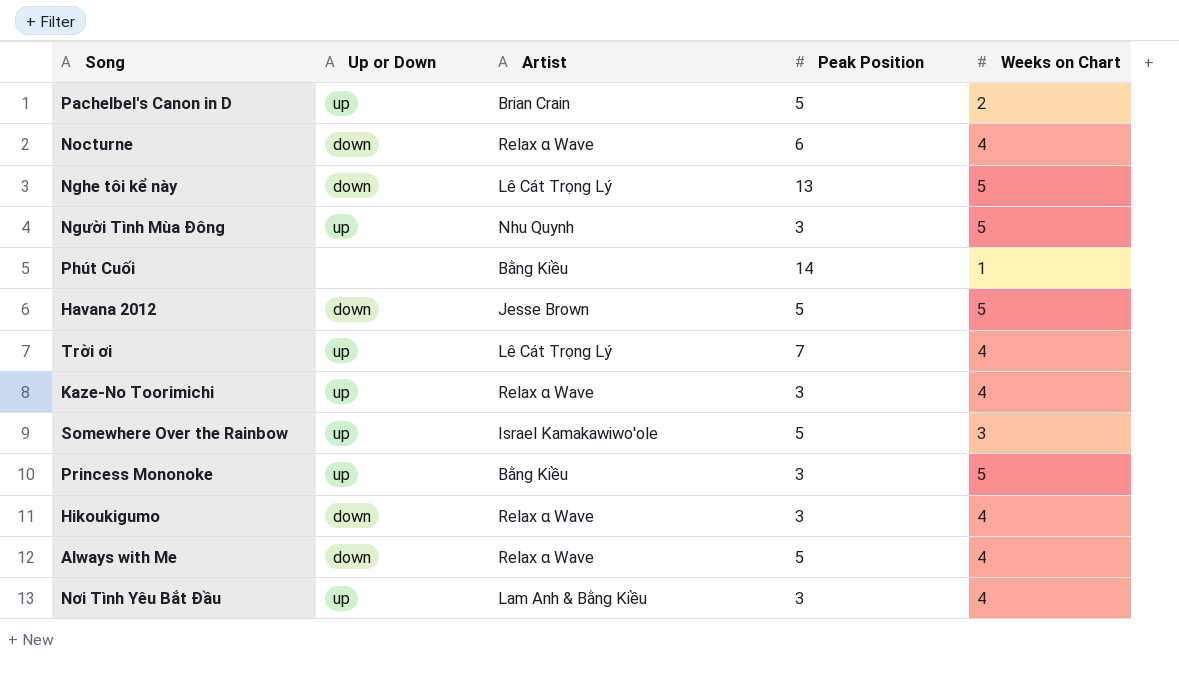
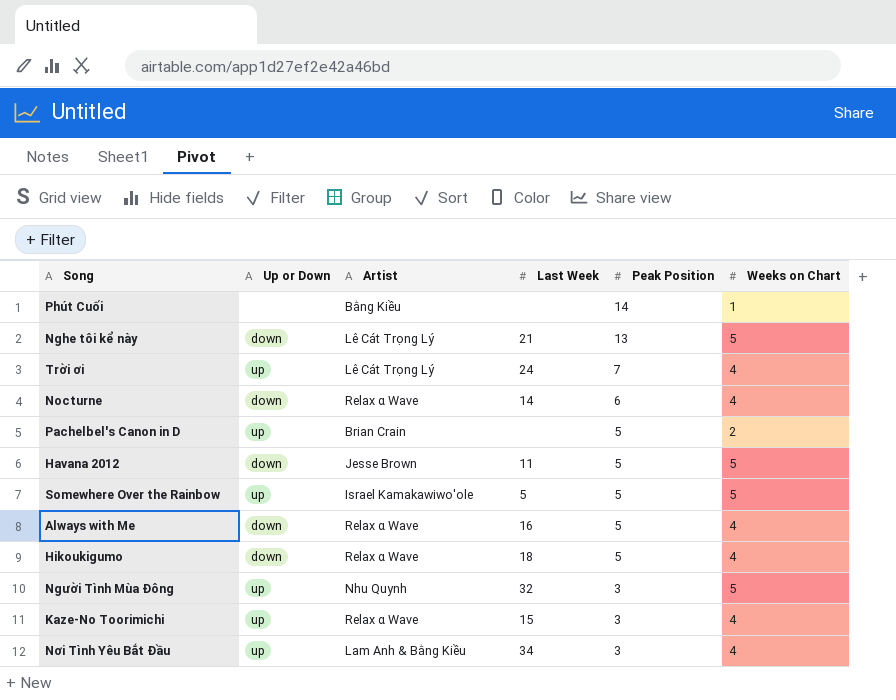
row order: none -> Peak Position descending
column Last Week | position: none -> 4
row Princess Mononoke: up | Bằng Kiều | 3 | 5 -> none
Somewhere Over the Rainbow | Weeks on Chart: 3 -> 5
Hikoukigumo | Peak Position: 3 -> 5

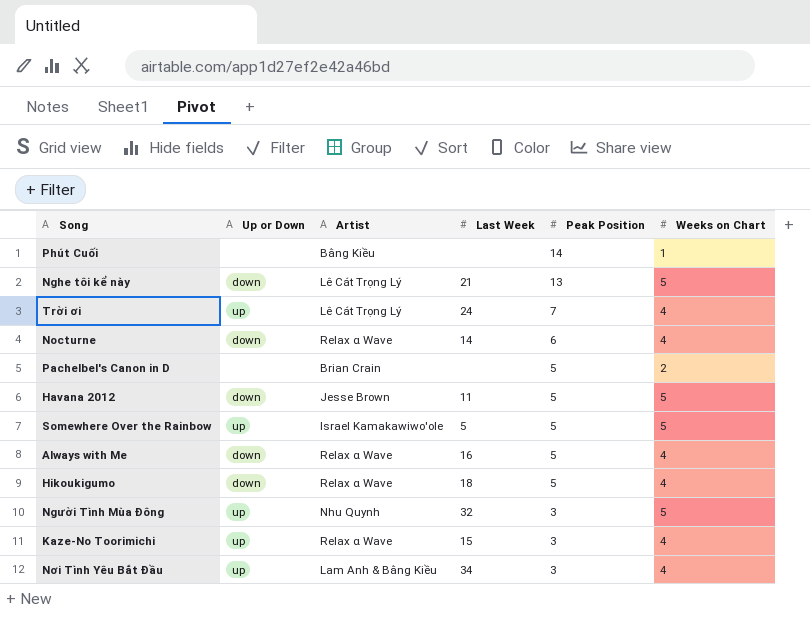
Pachelbel's Canon in D | Up or Down: up -> none

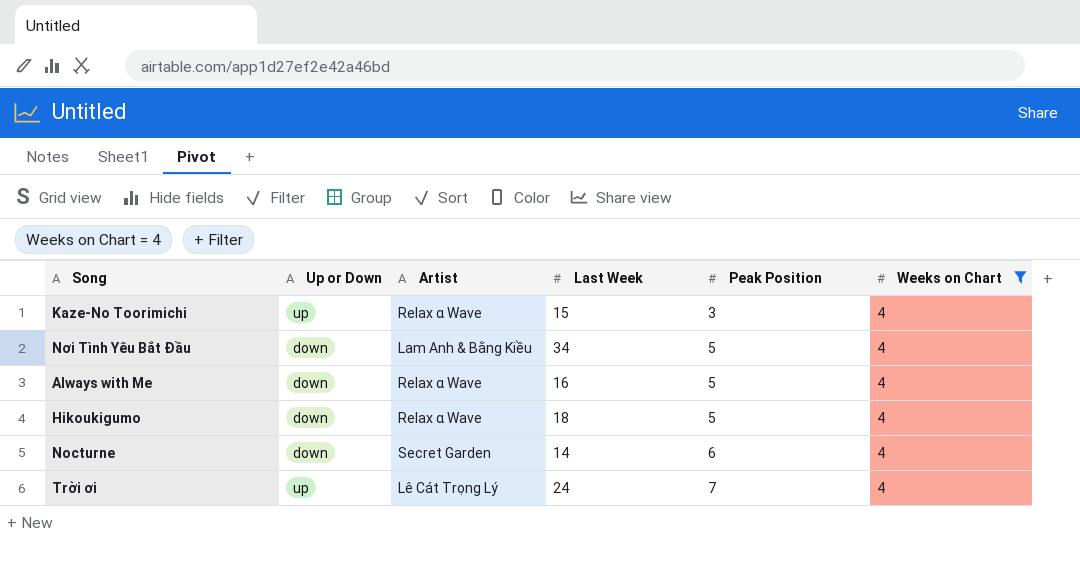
filter: none -> Weeks on Chart = 4
row order: Peak Position descending -> Peak Position ascending
Nơi Tình Yêu Bắt Đầu | Up or Down: up -> down
Nơi Tình Yêu Bắt Đầu | Peak Position: 3 -> 5
Nocturne | Artist: Relax α Wave -> Secret Garden

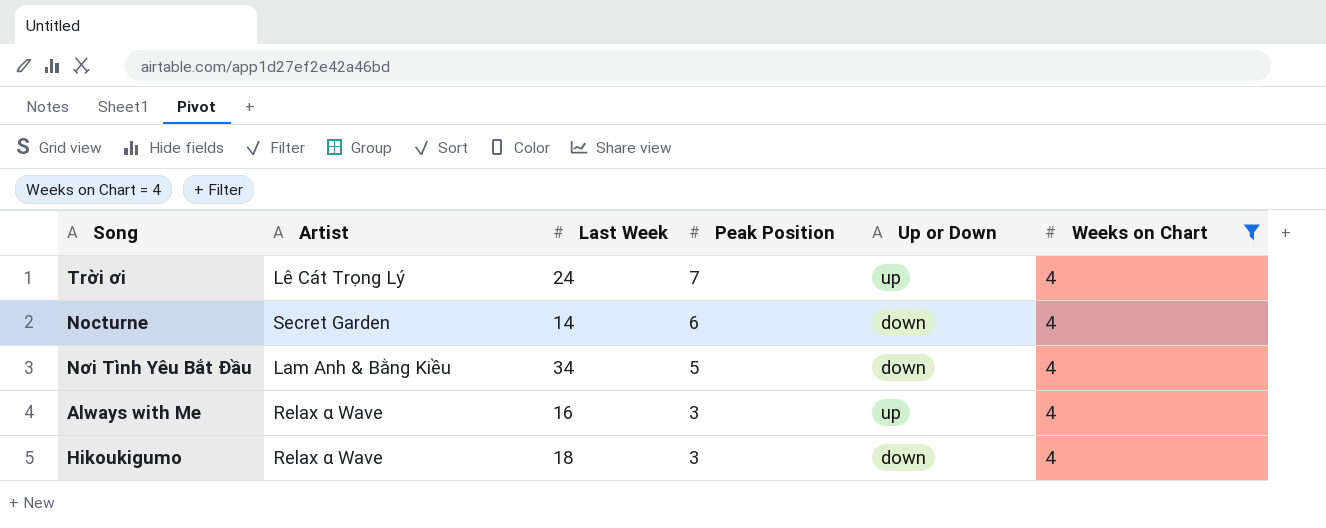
row order: Peak Position ascending -> Peak Position descending
column Up or Down | position: 2 -> 5
row Kaze-No Toorimichi: up | Relax α Wave | 15 | 3 | 4 -> none
Always with Me | Peak Position: 5 -> 3
Always with Me | Up or Down: down -> up
Hikoukigumo | Peak Position: 5 -> 3

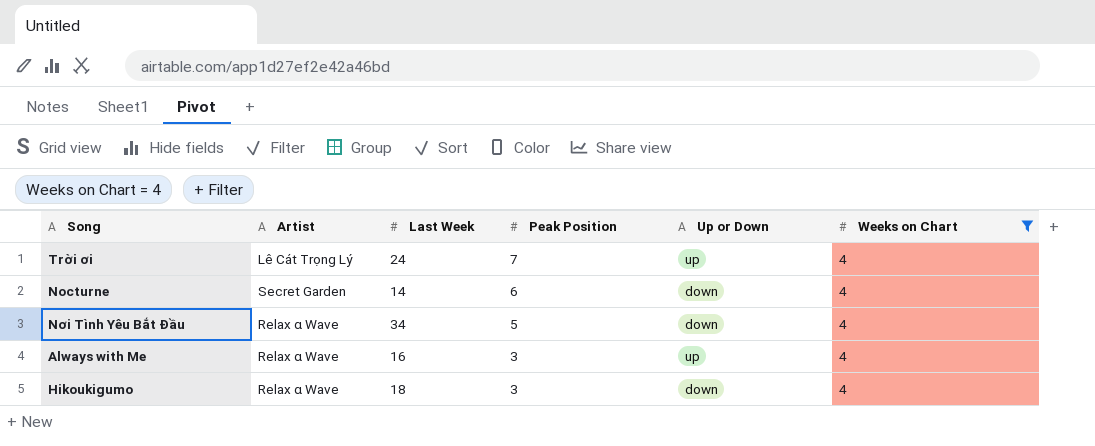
Nơi Tình Yêu Bắt Đầu | Artist: Lam Anh & Bằng Kiều -> Relax α Wave

